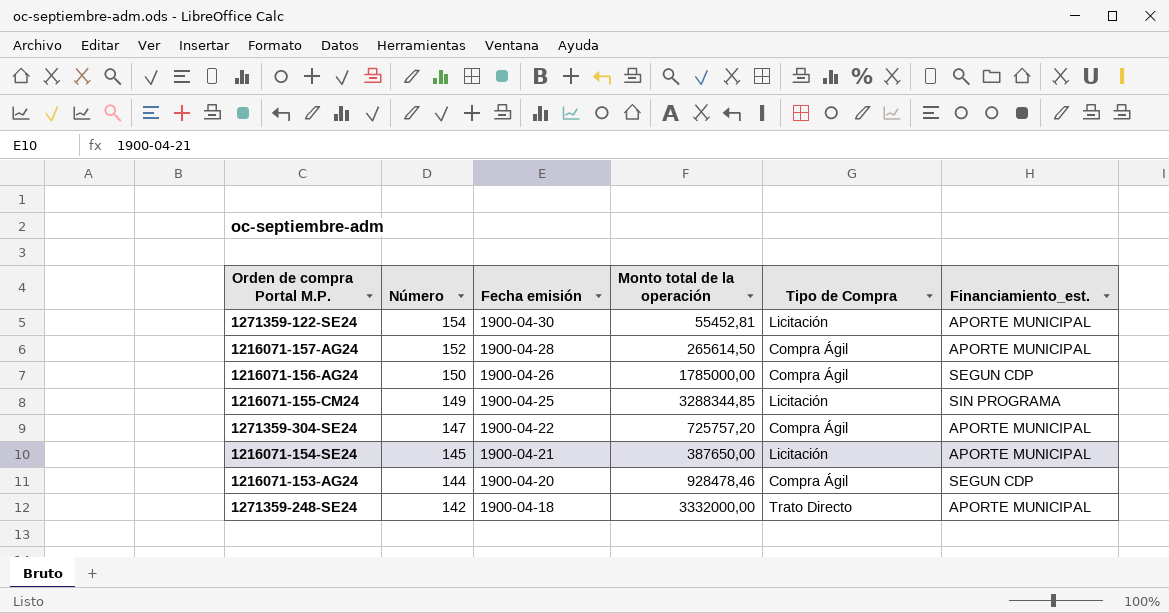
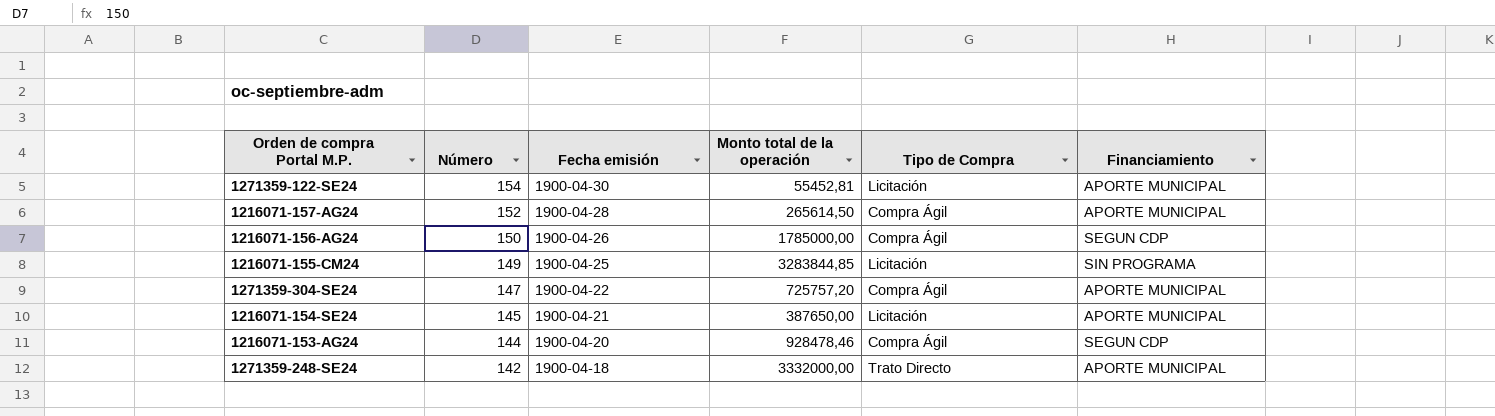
column name: Financiamiento_est. -> Financiamiento
1216071-155-CM24 | Monto total de la operación: 3288344,85 -> 3283844,85

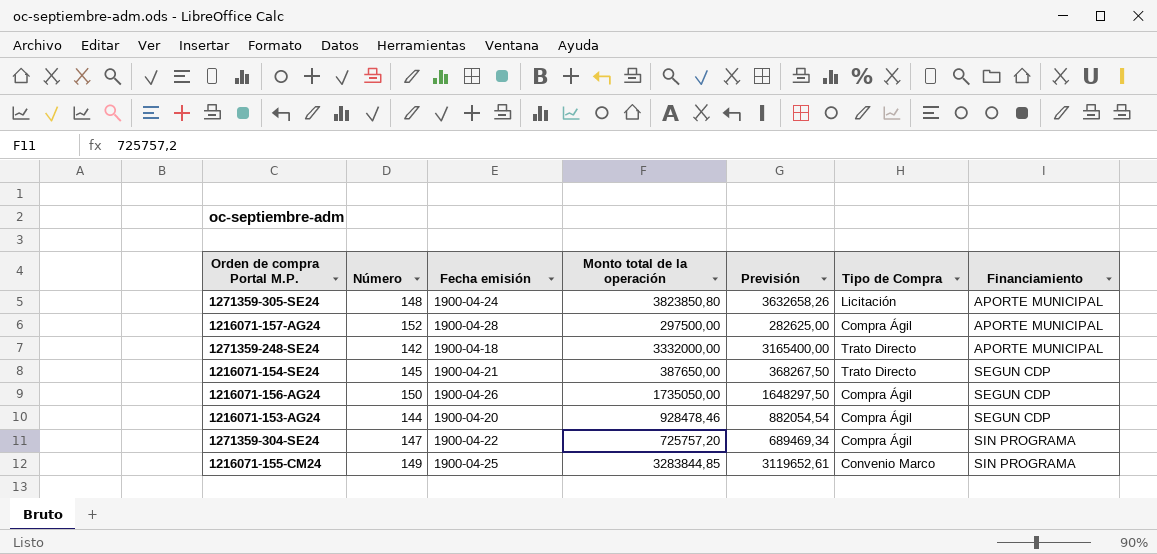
row order: Número descending -> Financiamiento ascending
column Previsión | formula: none -> [Monto total de la operación] * 0,95
row 1271359-122-SE24: 154 | 1900-04-30 | 55452,81 | Licitación | APORTE MUNICIPAL -> none
row 1271359-305-SE24: none -> 148 | 1900-04-24 | 3823850,80 | 3632658,26 | Licitación | APORTE MUNICIPAL
1216071-157-AG24 | Monto total de la operación: 265614,50 -> 297500,00
1216071-154-SE24 | Tipo de Compra: Licitación -> Trato Directo
1216071-154-SE24 | Financiamiento: APORTE MUNICIPAL -> SEGUN CDP
1216071-156-AG24 | Monto total de la operación: 1785000,00 -> 1735050,00
1271359-304-SE24 | Financiamiento: APORTE MUNICIPAL -> SIN PROGRAMA
1216071-155-CM24 | Tipo de Compra: Licitación -> Convenio Marco

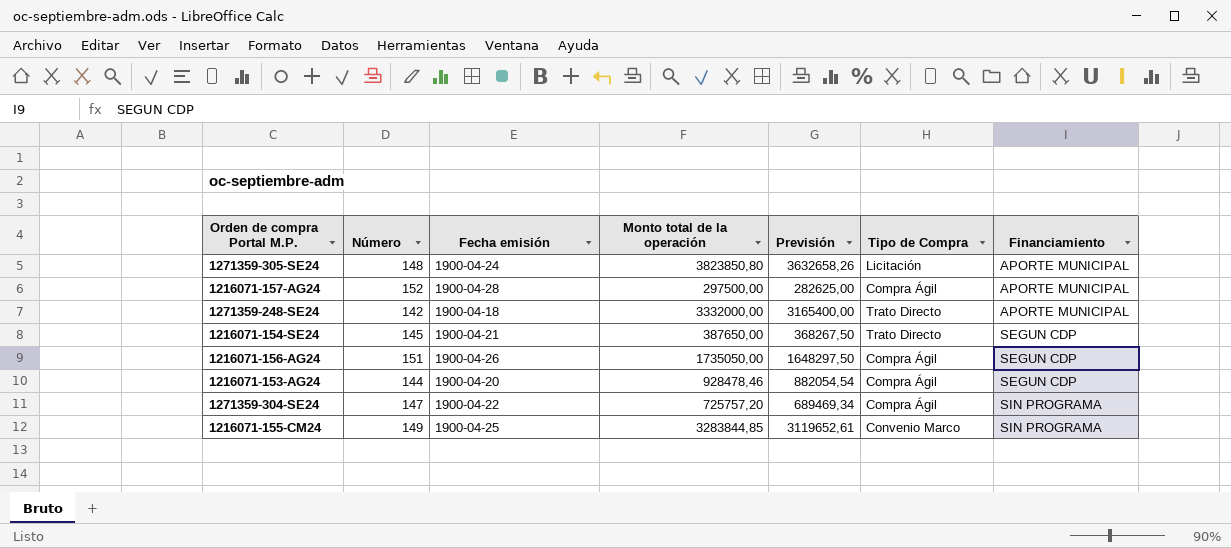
1216071-156-AG24 | Número: 150 -> 151

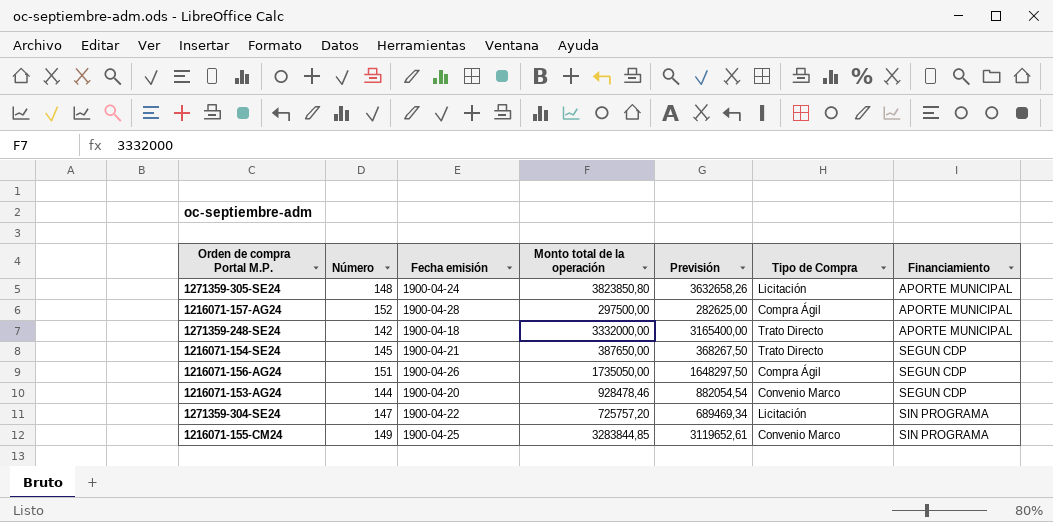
1216071-153-AG24 | Tipo de Compra: Compra Ágil -> Convenio Marco
1271359-304-SE24 | Tipo de Compra: Compra Ágil -> Licitación

